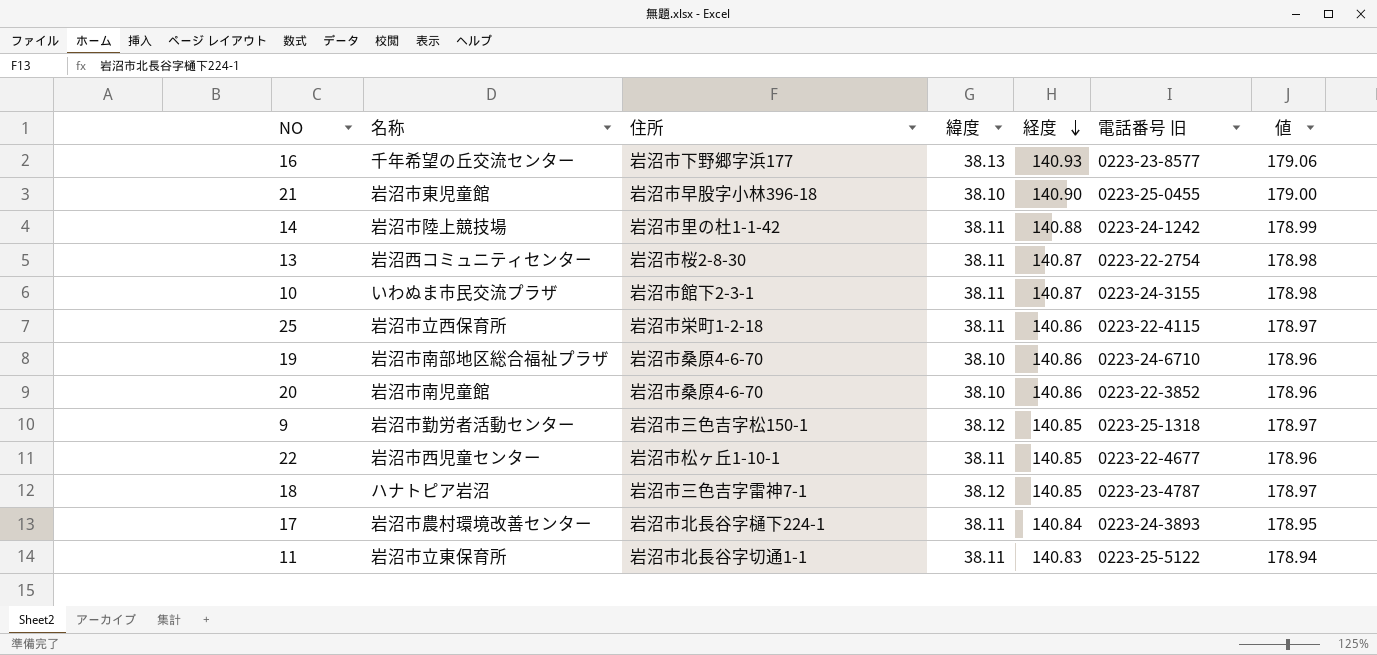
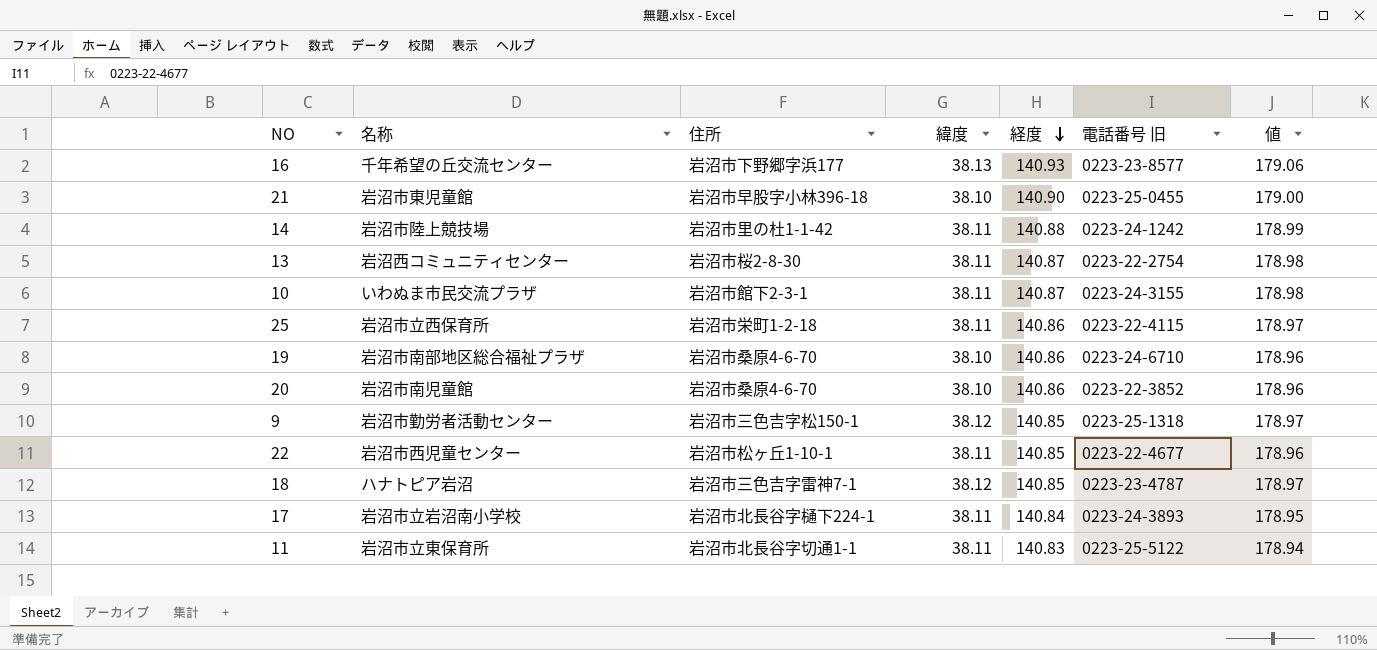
17 | 名称: 岩沼市農村環境改善センター -> 岩沼市立岩沼南小学校

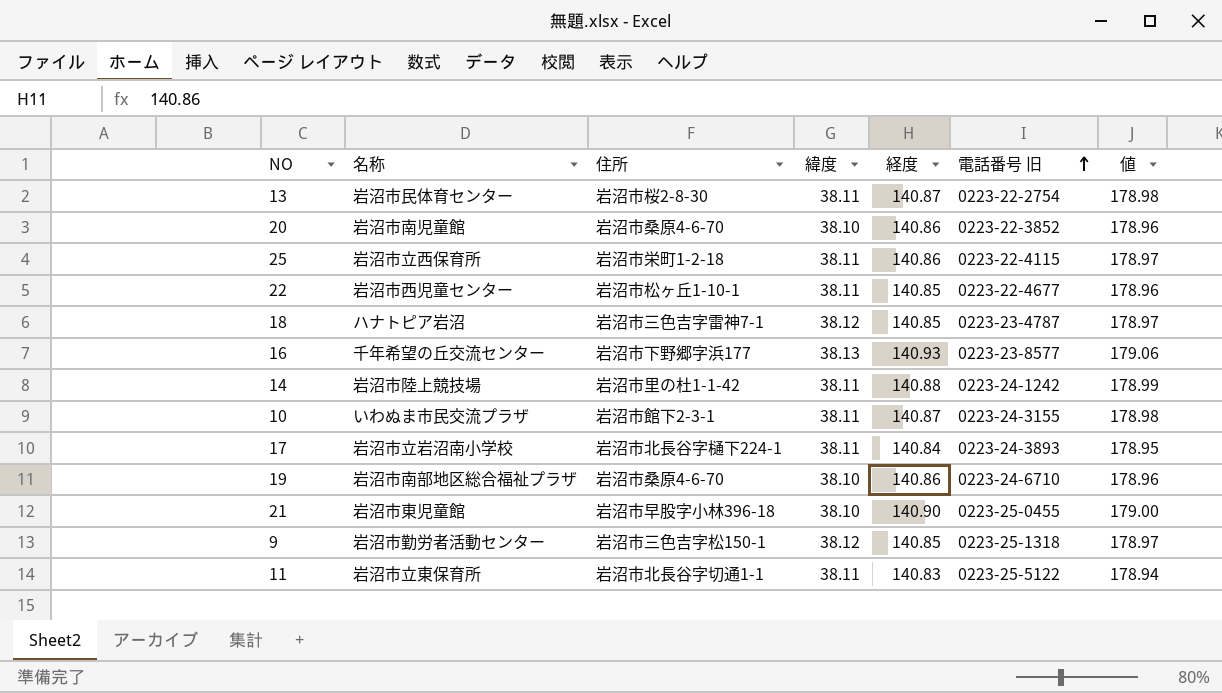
row order: 経度 descending -> 電話番号 旧 ascending
13 | 名称: 岩沼西コミュニティセンター -> 岩沼市民体育センター

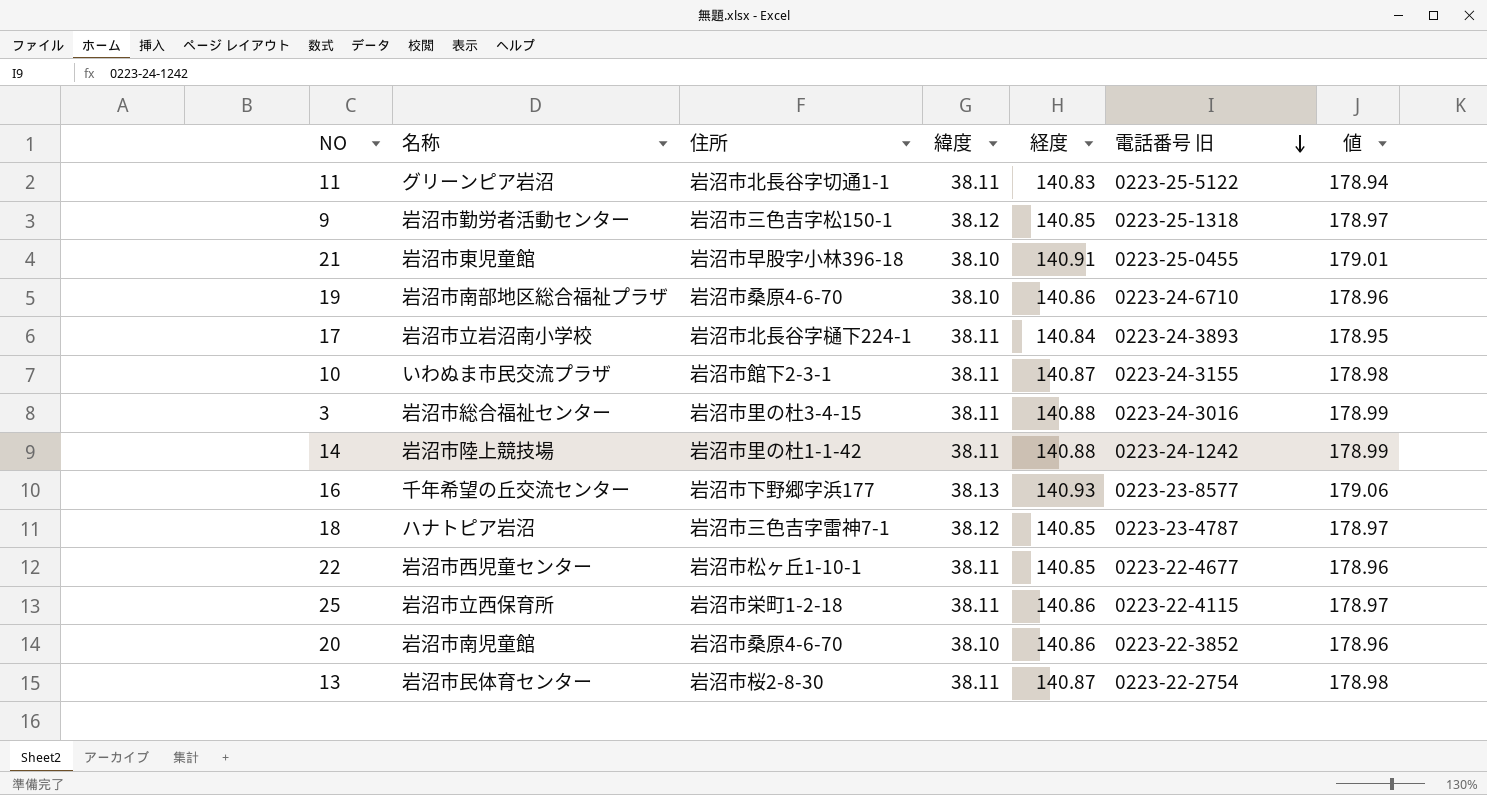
row order: 電話番号 旧 ascending -> 電話番号 旧 descending
11 | 名称: 岩沼市立東保育所 -> グリーンピア岩沼
21 | 経度: 140.90 -> 140.91
21 | 値: 179.00 -> 179.01
row 3: none -> 岩沼市総合福祉センター | 岩沼市里の杜3-4-15 | 38.11 | 140.88 | 0223-24-3016 | 178.99

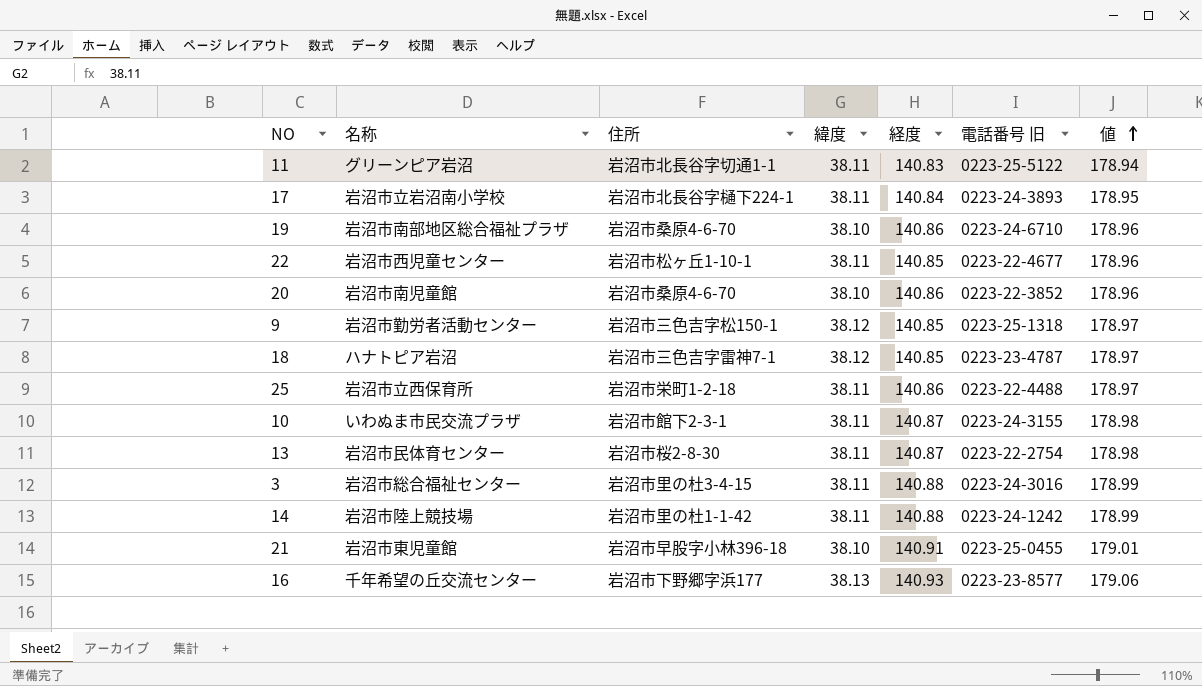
row order: 電話番号 旧 descending -> 値 ascending
25 | 電話番号 旧: 0223-22-4115 -> 0223-22-4488

